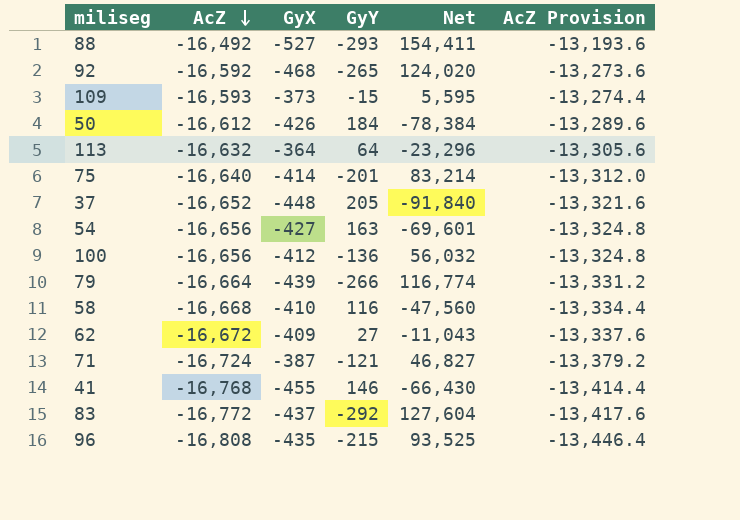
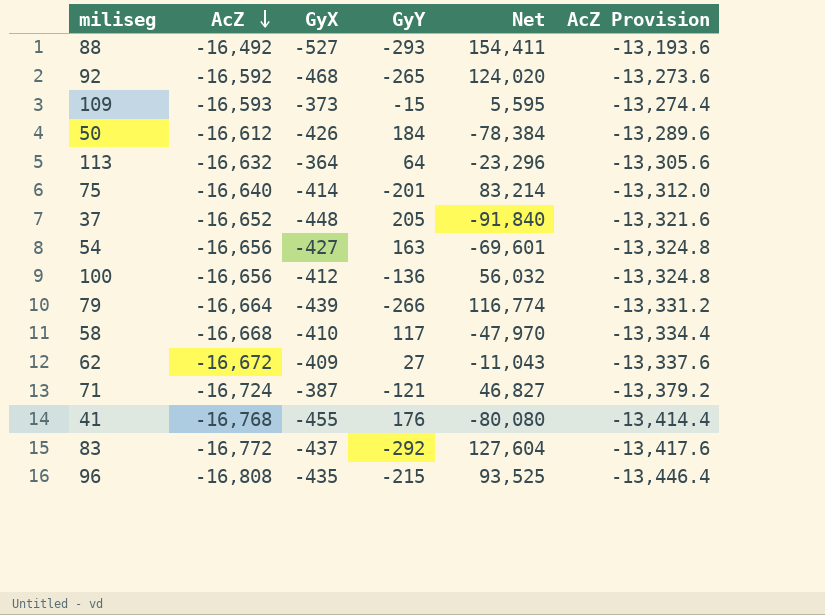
58 | GyY: 116 -> 117
58 | Net: -47,560 -> -47,970
41 | GyY: 146 -> 176
41 | Net: -66,430 -> -80,080

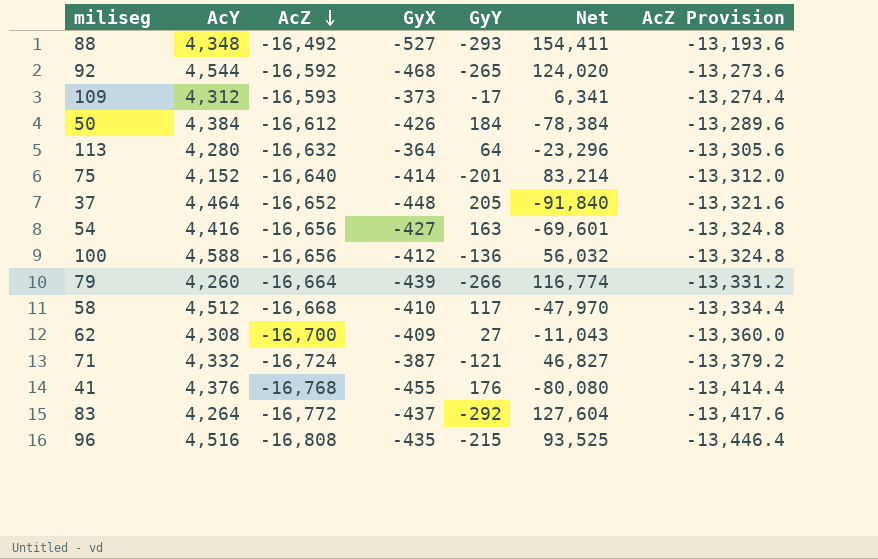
column AcY | position: none -> 2
109 | GyY: -15 -> -17
109 | Net: 5,595 -> 6,341
62 | AcZ: -16,672 -> -16,700
62 | AcZ Provision: -13,337.6 -> -13,360.0

